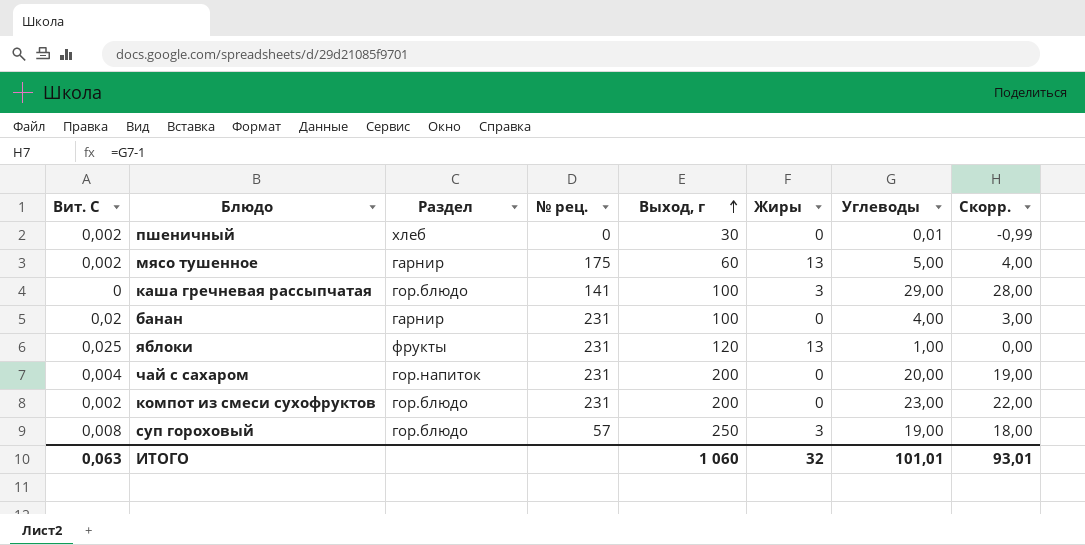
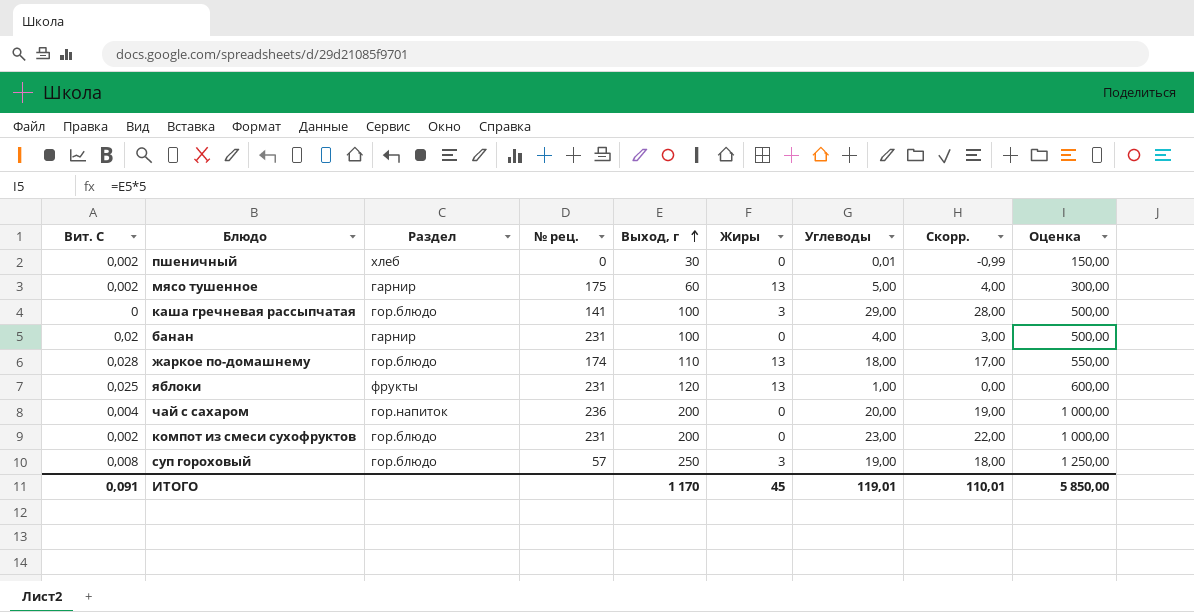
column Оценка | formula: none -> [Выход, г] * 5
row жаркое по-домашнему: none -> 0,028 | гор.блюдо | 174 | 110 | 13 | 18,00 | 17,00 | 550,00
чай с сахаром | № рец.: 231 -> 236
ИТОГО | Вит. С: 0,063 -> 0,091
ИТОГО | Выход, г: 1 060 -> 1 170
ИТОГО | Жиры: 32 -> 45
ИТОГО | Углеводы: 101,01 -> 119,01
ИТОГО | Скорр.: 93,01 -> 110,01

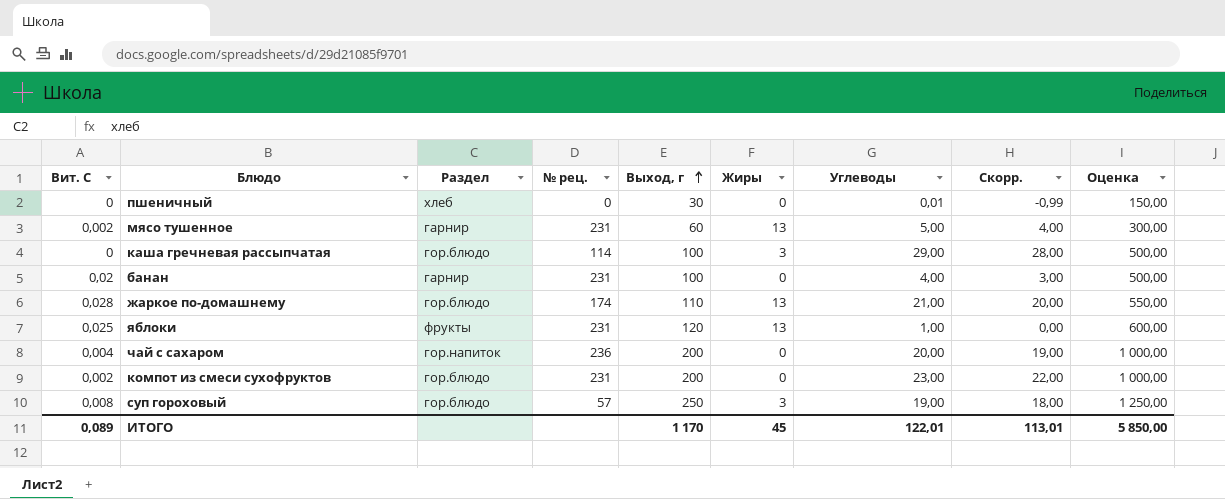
пшеничный | Вит. С: 0,002 -> 0
мясо тушенное | № рец.: 175 -> 231
каша гречневая рассыпчатая | № рец.: 141 -> 114
жаркое по-домашнему | Углеводы: 18,00 -> 21,00
жаркое по-домашнему | Скорр.: 17,00 -> 20,00
ИТОГО | Вит. С: 0,091 -> 0,089
ИТОГО | Углеводы: 119,01 -> 122,01
ИТОГО | Скорр.: 110,01 -> 113,01

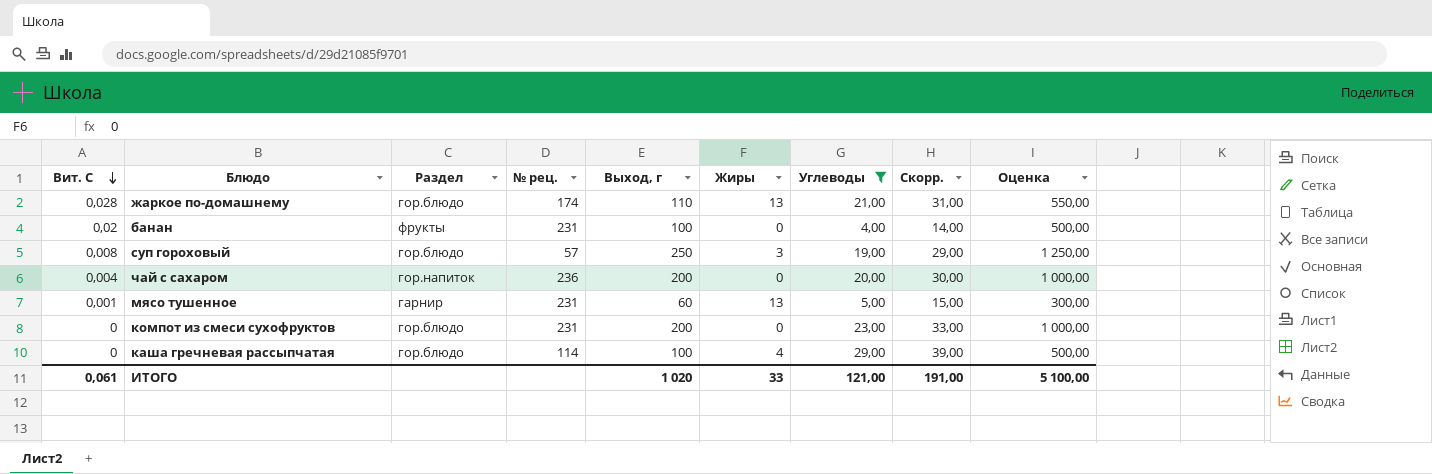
filter: none -> Углеводы >= 4,00
row order: Выход, г ascending -> Вит. С descending
column Скорр. | formula: [Углеводы] - 1 -> [Углеводы] + 10
банан | Раздел: гарнир -> фрукты
мясо тушенное | Вит. С: 0,002 -> 0,001
компот из смеси сухофруктов | Вит. С: 0,002 -> 0
каша гречневая рассыпчатая | Жиры: 3 -> 4
ИТОГО | Вит. С: 0,089 -> 0,061
ИТОГО | Выход, г: 1 170 -> 1 020
ИТОГО | Жиры: 45 -> 33
ИТОГО | Углеводы: 122,01 -> 121,00
ИТОГО | Скорр.: 113,01 -> 191,00
ИТОГО | Оценка: 5 850,00 -> 5 100,00

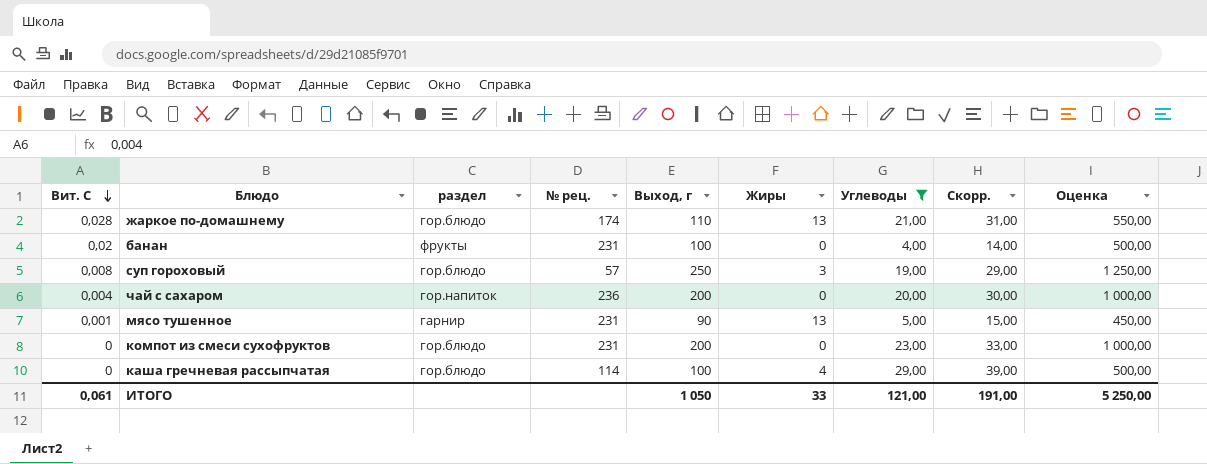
column name: Раздел -> раздел
мясо тушенное | Выход, г: 60 -> 90
мясо тушенное | Оценка: 300,00 -> 450,00
ИТОГО | Выход, г: 1 020 -> 1 050
ИТОГО | Оценка: 5 100,00 -> 5 250,00

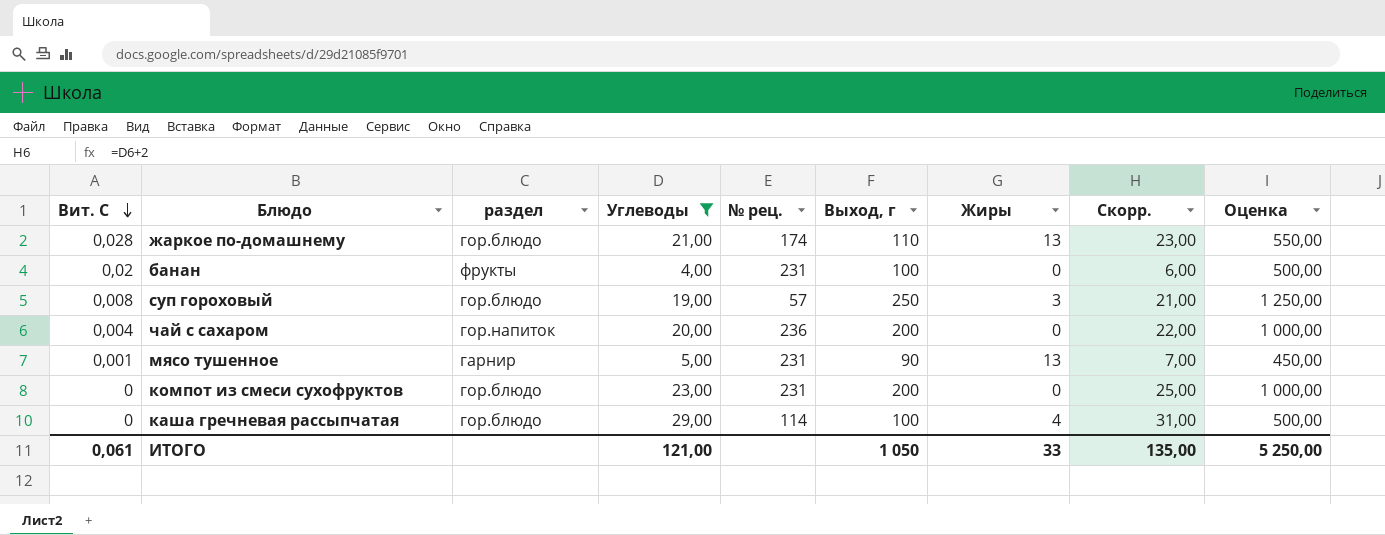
column Углеводы | position: 7 -> 4
column Скорр. | formula: [Углеводы] + 10 -> [Углеводы] + 2
ИТОГО | Скорр.: 191,00 -> 135,00

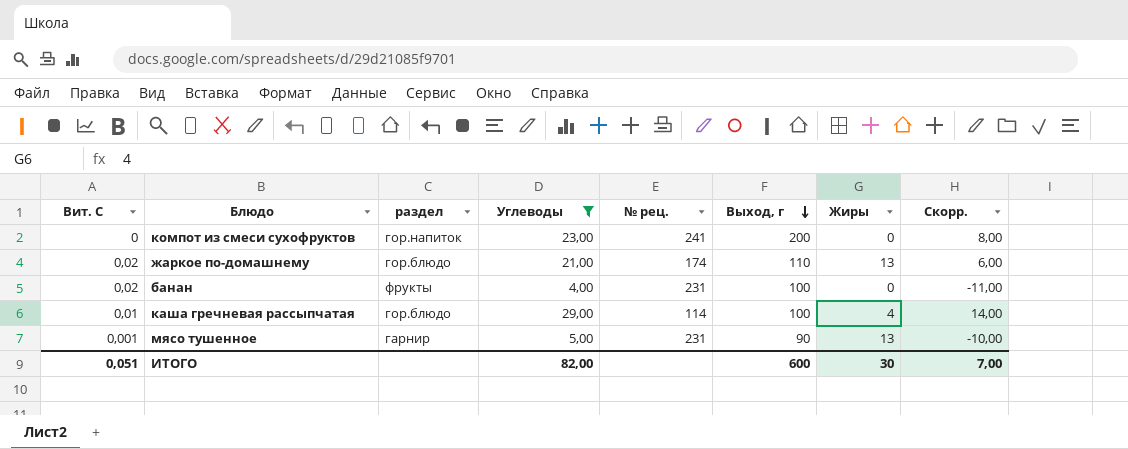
row order: Вит. С descending -> Выход, г descending
column Оценка | formula: [Выход, г] * 5 -> none
column Скорр. | formula: [Углеводы] + 2 -> [Углеводы] - 15
row суп гороховый: 0,008 | гор.блюдо | 19,00 | 57 | 250 | 3 | 21,00 | 1 250,00 -> none
row чай с сахаром: 0,004 | гор.напиток | 20,00 | 236 | 200 | 0 | 22,00 | 1 000,00 -> none
компот из смеси сухофруктов | раздел: гор.блюдо -> гор.напиток
компот из смеси сухофруктов | № рец.: 231 -> 241
жаркое по-домашнему | Вит. С: 0,028 -> 0,02
каша гречневая рассыпчатая | Вит. С: 0 -> 0,01
ИТОГО | Вит. С: 0,061 -> 0,051
ИТОГО | Углеводы: 121,00 -> 82,00
ИТОГО | Выход, г: 1 050 -> 600
ИТОГО | Жиры: 33 -> 30
ИТОГО | Скорр.: 135,00 -> 7,00

